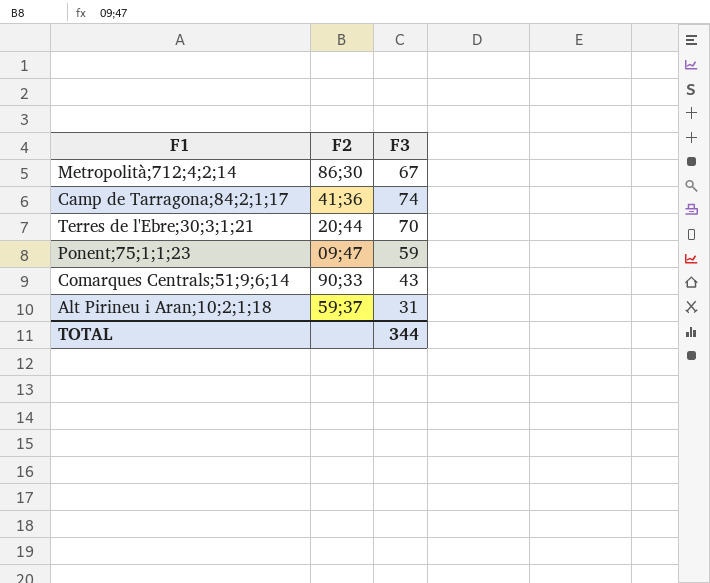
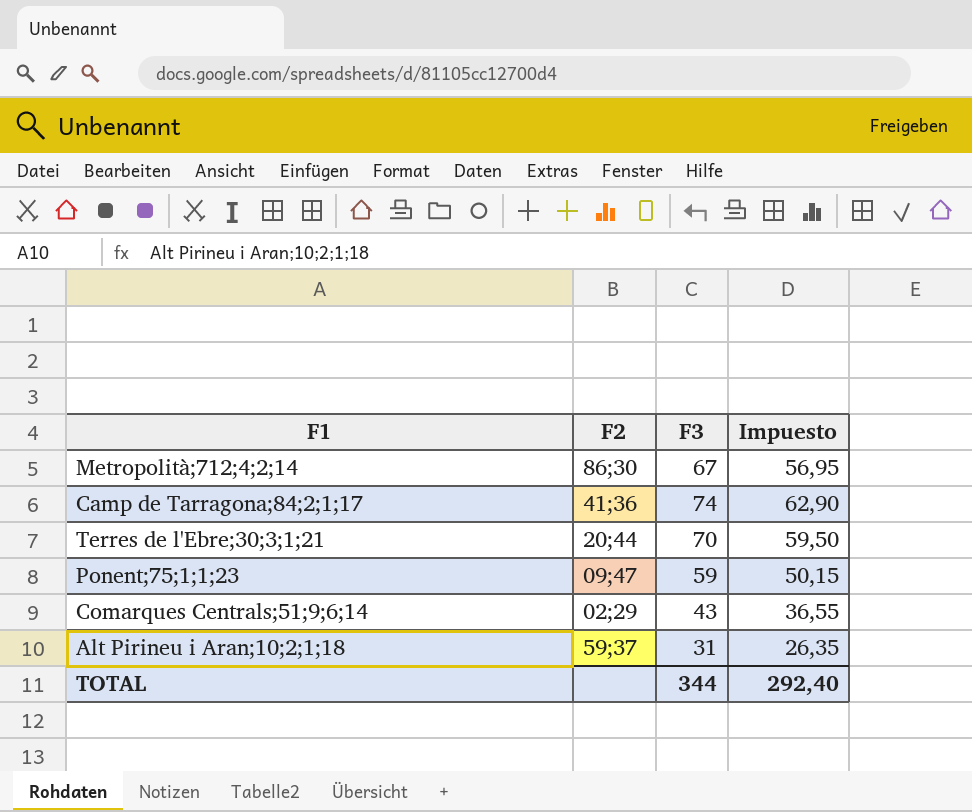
column Impuesto | formula: none -> [F3] * 0,85
Comarques Centrals;51;9;6;14 | F2: 90;33 -> 02;29

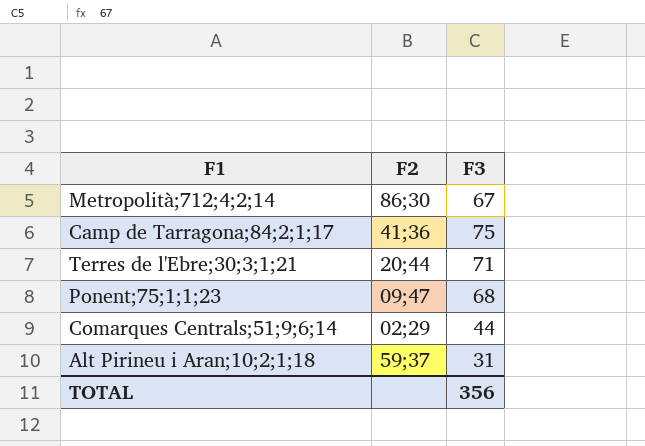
column Impuesto | formula: [F3] * 0,85 -> none
Camp de Tarragona;84;2;1;17 | F3: 74 -> 75
Terres de l'Ebre;30;3;1;21 | F3: 70 -> 71
Ponent;75;1;1;23 | F3: 59 -> 68
Comarques Centrals;51;9;6;14 | F3: 43 -> 44
TOTAL | F3: 344 -> 356

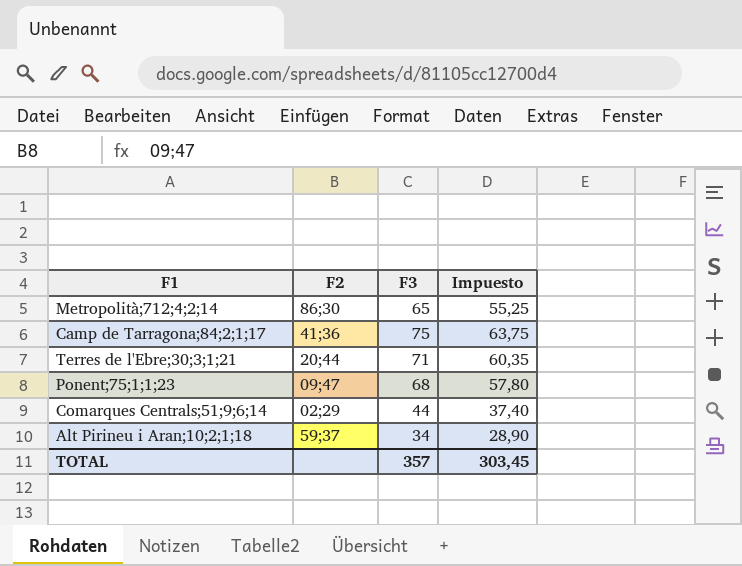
column Impuesto | formula: none -> [F3] * 0,85
Metropolità;712;4;2;14 | F3: 67 -> 65
Alt Pirineu i Aran;10;2;1;18 | F3: 31 -> 34
TOTAL | F3: 356 -> 357

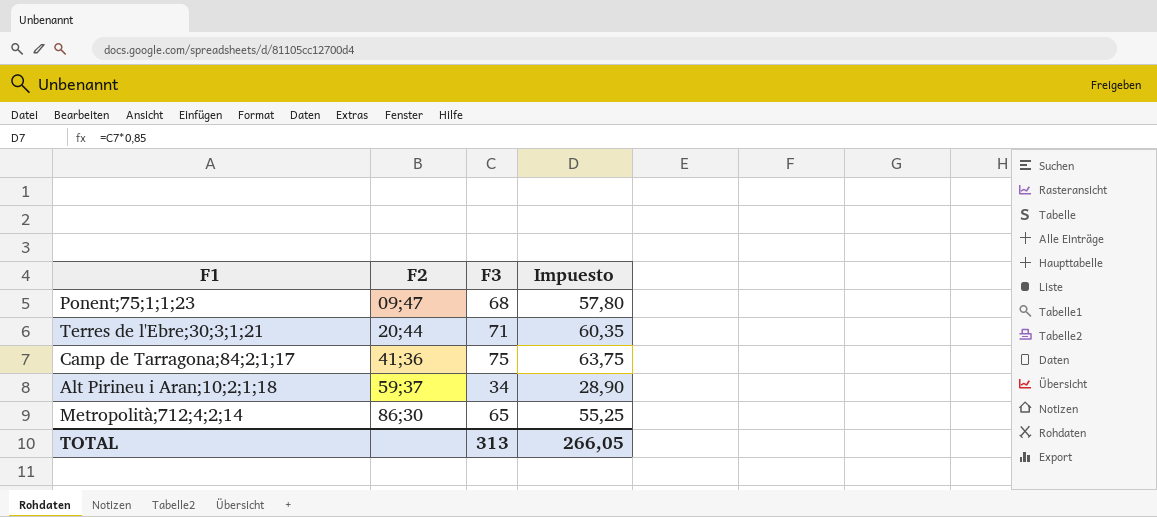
row order: none -> F2 ascending
row Comarques Centrals;51;9;6;14: 02;29 | 44 | 37,40 -> none
TOTAL | F3: 357 -> 313
TOTAL | Impuesto: 303,45 -> 266,05

